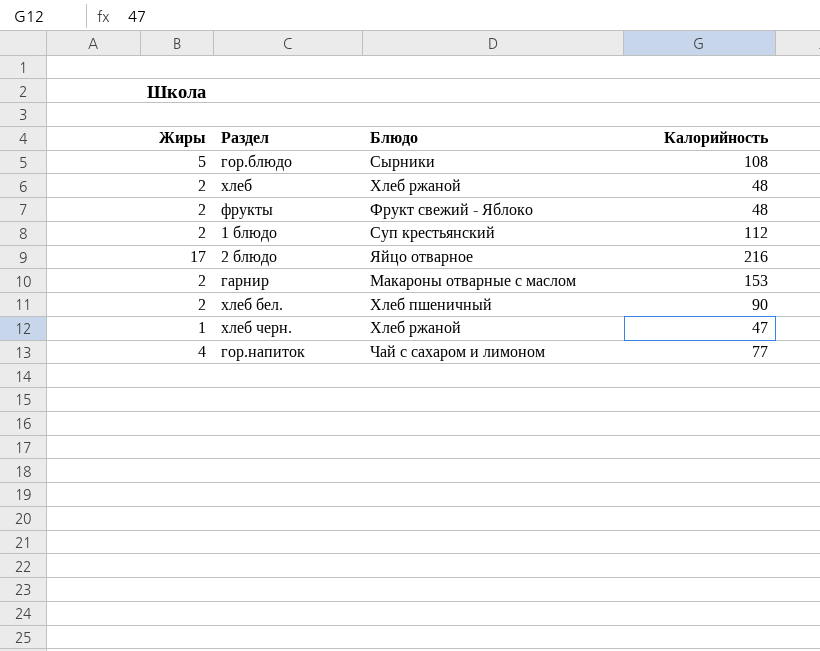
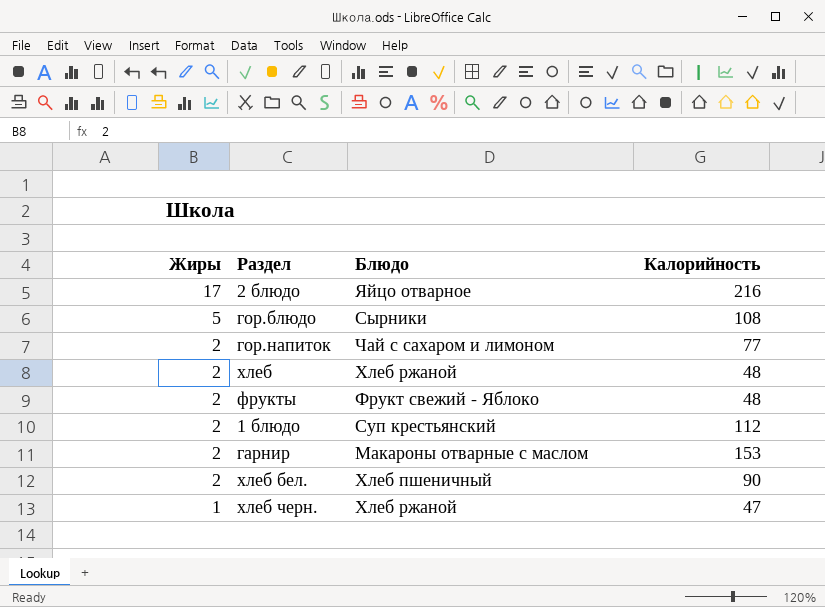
row order: none -> Жиры descending
гор.напиток | Жиры: 4 -> 2

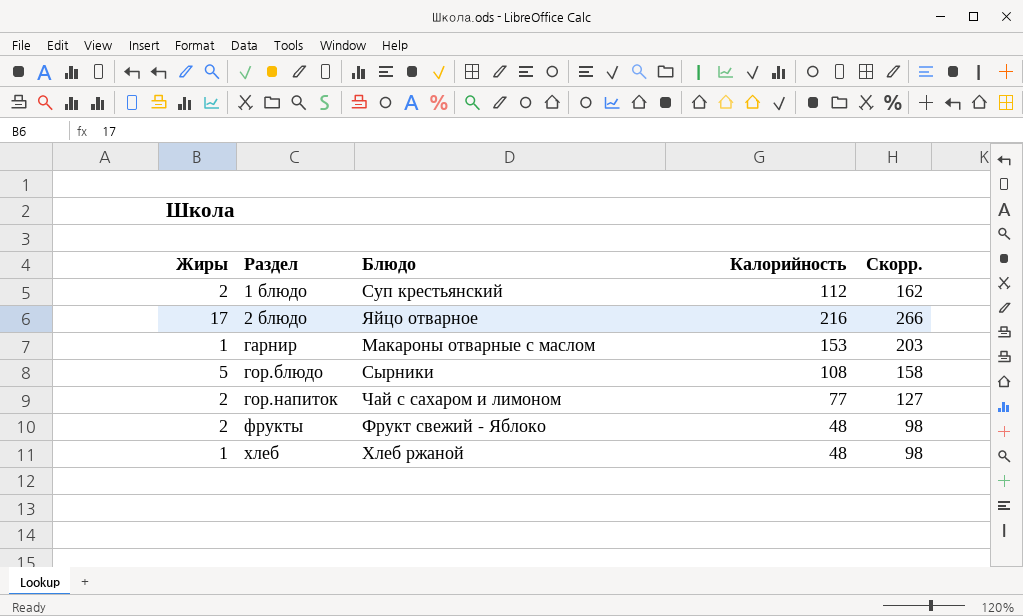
row order: Жиры descending -> Раздел ascending
column Скорр. | formula: none -> [Калорийность] + 50
row хлеб бел.: 2 | Хлеб пшеничный | 90 -> none
row хлеб черн.: 1 | Хлеб ржаной | 47 -> none
гарнир | Жиры: 2 -> 1
хлеб | Жиры: 2 -> 1

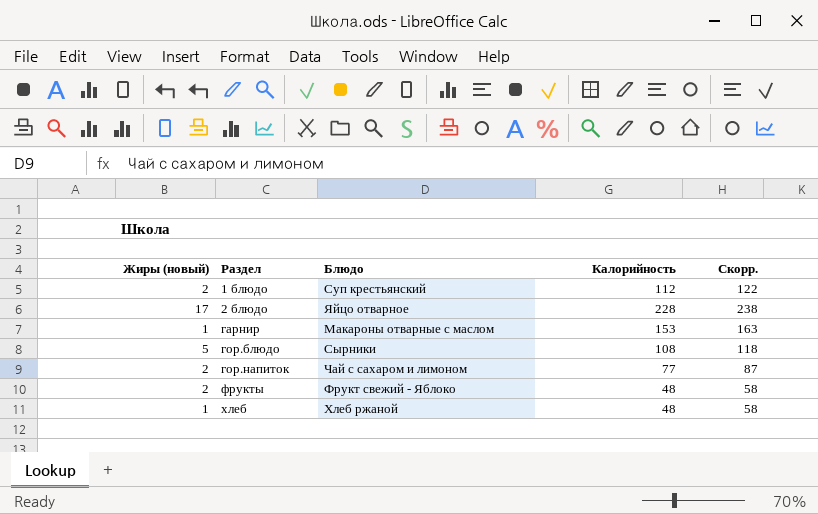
column name: Жиры -> Жиры (новый)
column Скорр. | formula: [Калорийность] + 50 -> [Калорийность] + 10
2 блюдо | Калорийность: 216 -> 228

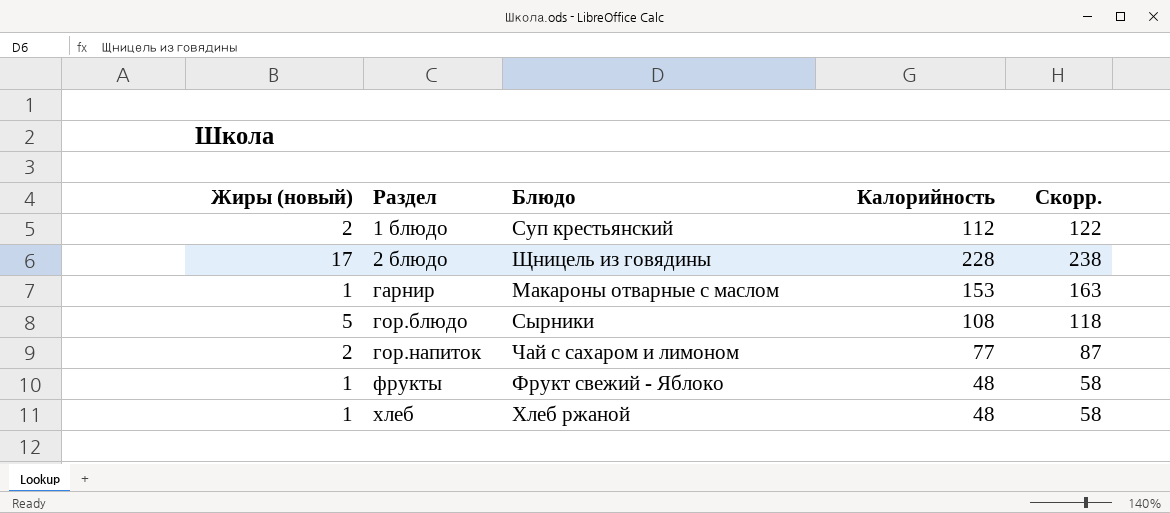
2 блюдо | Блюдо: Яйцо отварное -> Щницель из говядины
фрукты | Жиры (новый): 2 -> 1

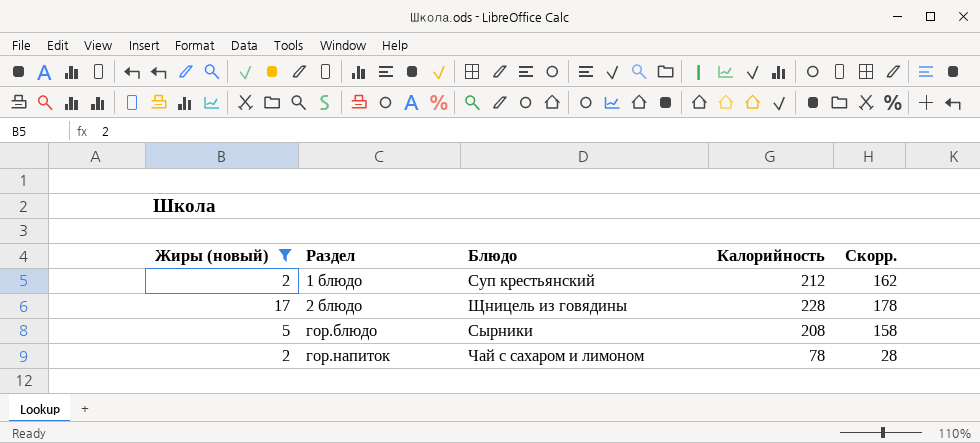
filter: none -> Жиры (новый) != 1
column Скорр. | formula: [Калорийность] + 10 -> [Калорийность] - 50
1 блюдо | Калорийность: 112 -> 212
гор.блюдо | Калорийность: 108 -> 208
гор.напиток | Калорийность: 77 -> 78

